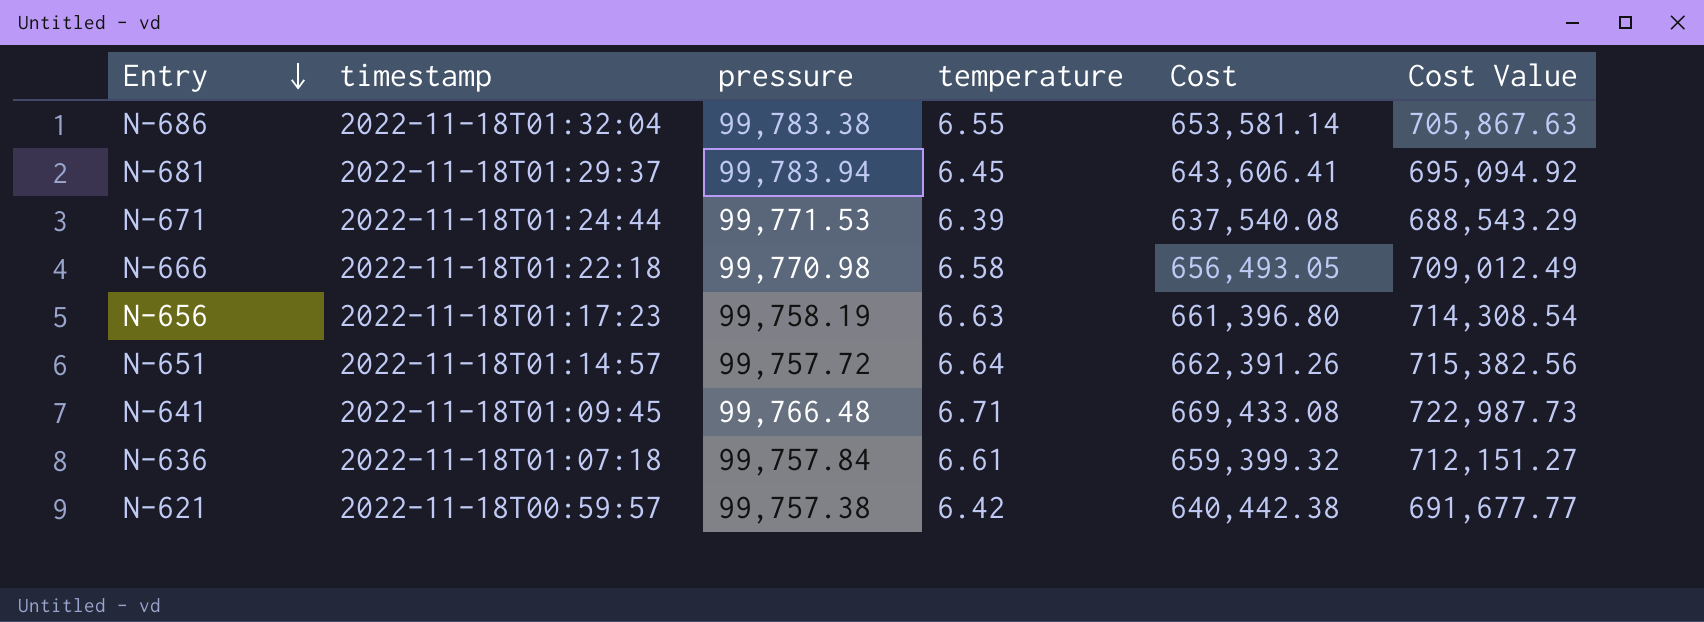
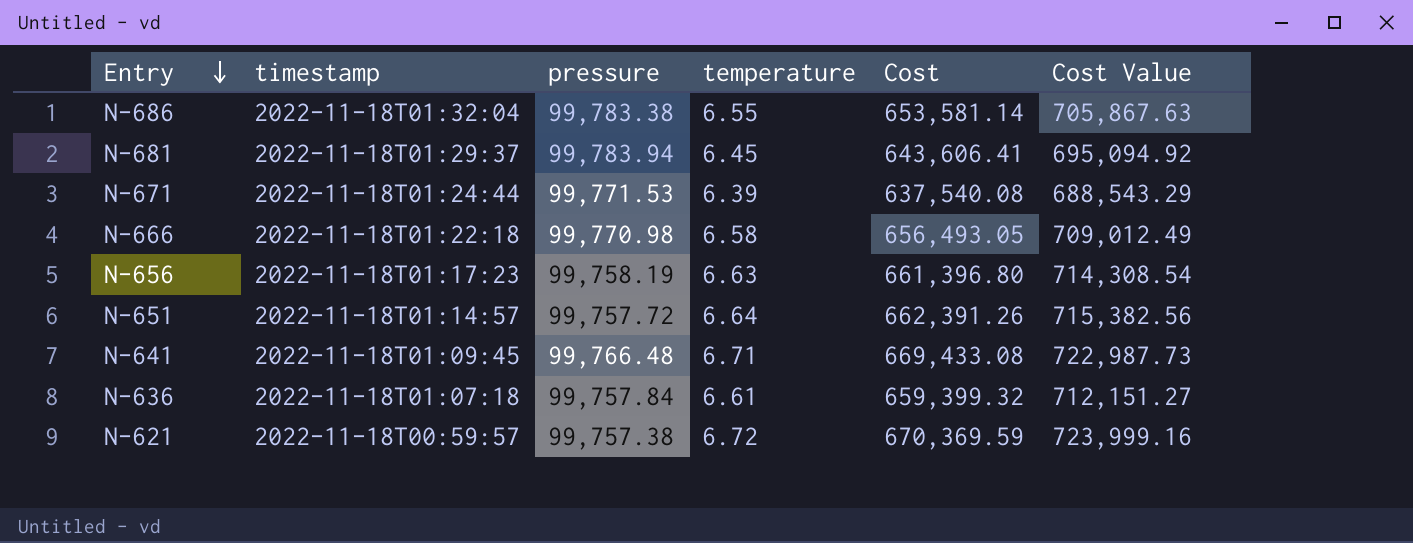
N-621 | temperature: 6.42 -> 6.72
N-621 | Cost: 640,442.38 -> 670,369.59
N-621 | Cost Value: 691,677.77 -> 723,999.16

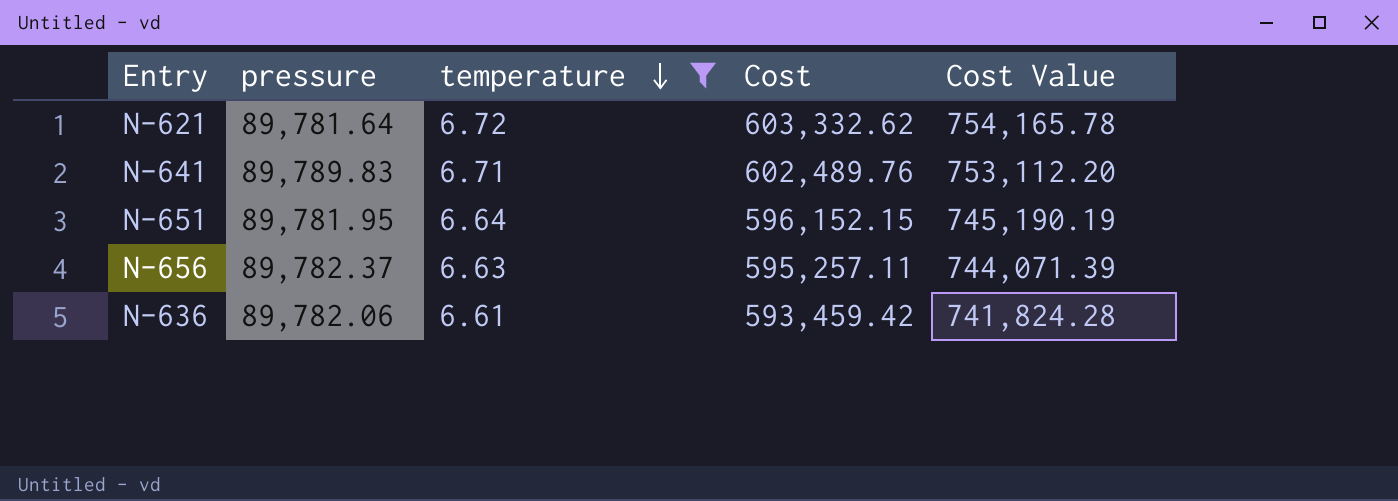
filter: none -> temperature >= 6.61
row order: Entry descending -> temperature descending
column timestamp | position: 2 -> none
column Cost Value | formula: [Cost] * 1.08 -> [Cost] * 1.25
N-621 | pressure: 99,757.38 -> 89,781.64
N-621 | Cost: 670,369.59 -> 603,332.62
N-641 | pressure: 99,766.48 -> 89,789.83
N-641 | Cost: 669,433.08 -> 602,489.76
N-651 | pressure: 99,757.72 -> 89,781.95
N-651 | Cost: 662,391.26 -> 596,152.15
N-656 | pressure: 99,758.19 -> 89,782.37
N-656 | Cost: 661,396.80 -> 595,257.11
N-636 | pressure: 99,757.84 -> 89,782.06
N-636 | Cost: 659,399.32 -> 593,459.42

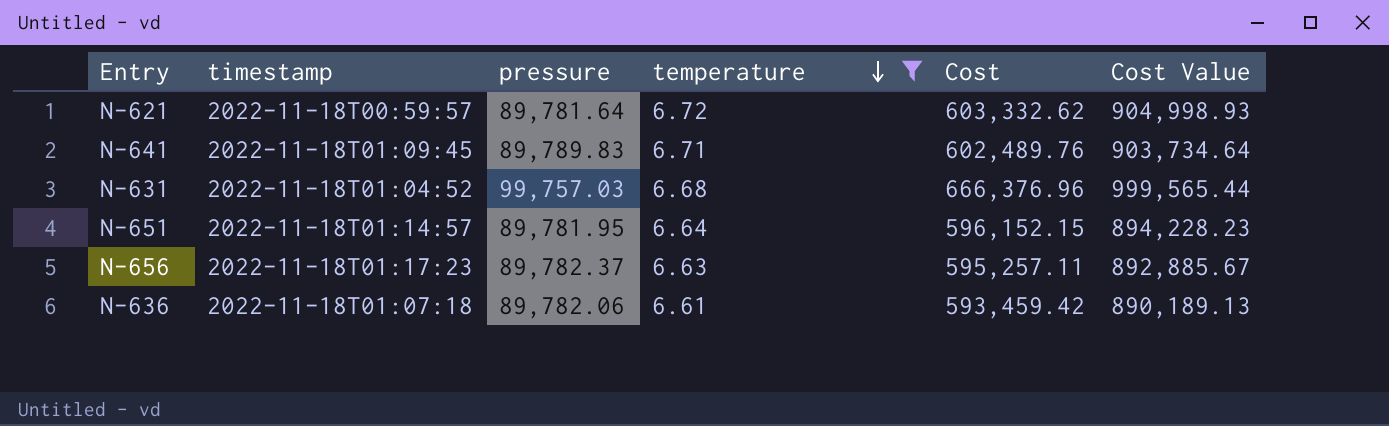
column timestamp | position: none -> 2
column Cost Value | formula: [Cost] * 1.25 -> [Cost] * 1.5
row N-631: none -> 2022-11-18T01:04:52 | 99,757.03 | 6.68 | 666,376.96 | 999,565.44

